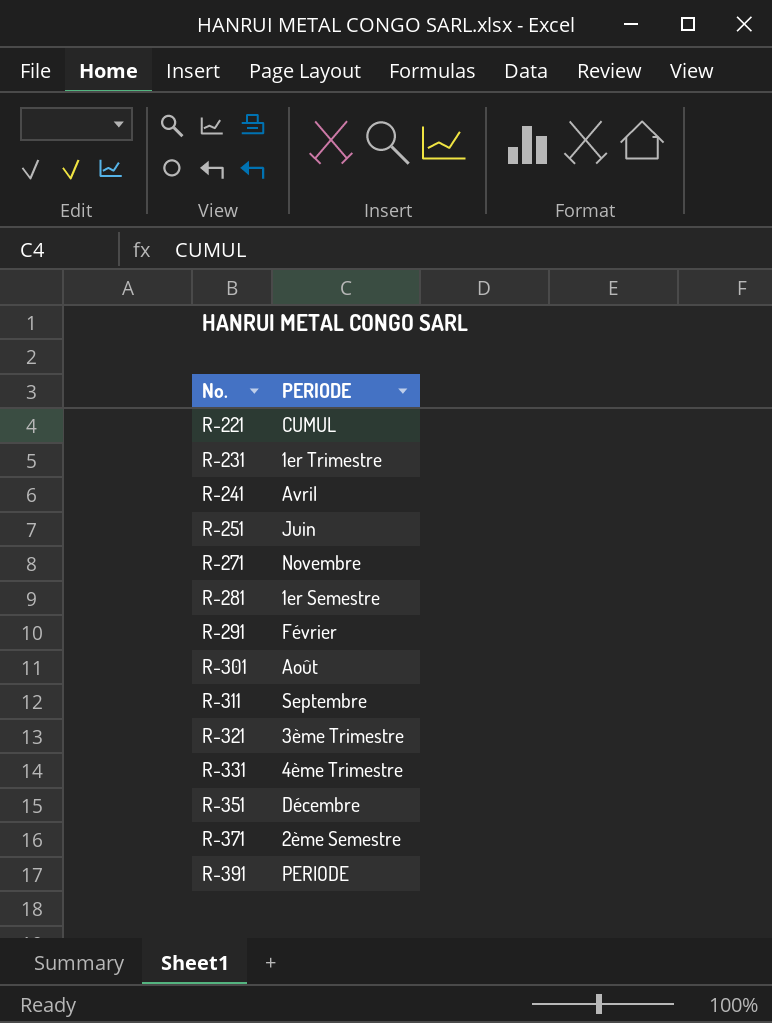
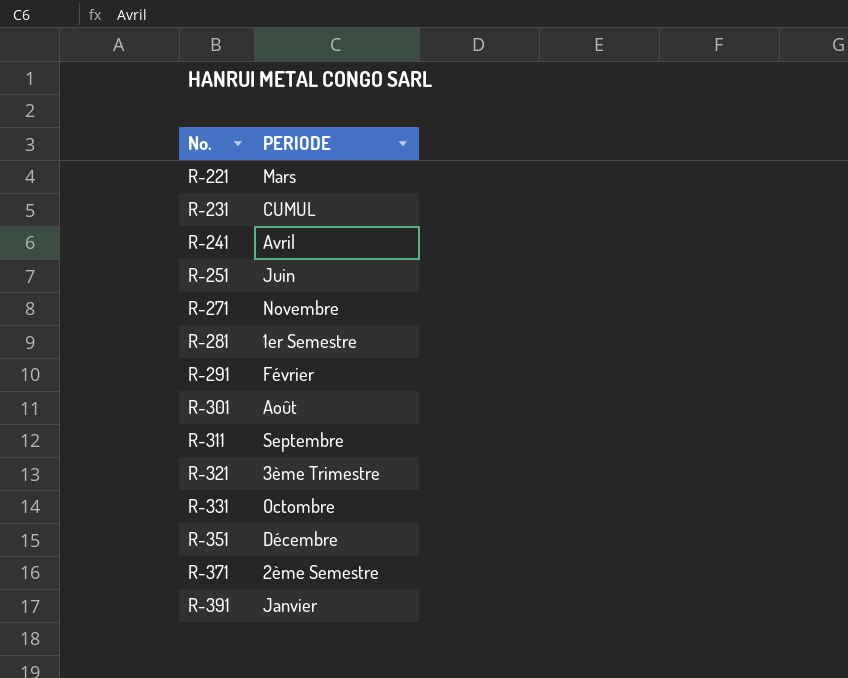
R-221 | PERIODE: CUMUL -> Mars
R-231 | PERIODE: 1er Trimestre -> CUMUL
R-331 | PERIODE: 4ème Trimestre -> Octombre
R-391 | PERIODE: PERIODE -> Janvier

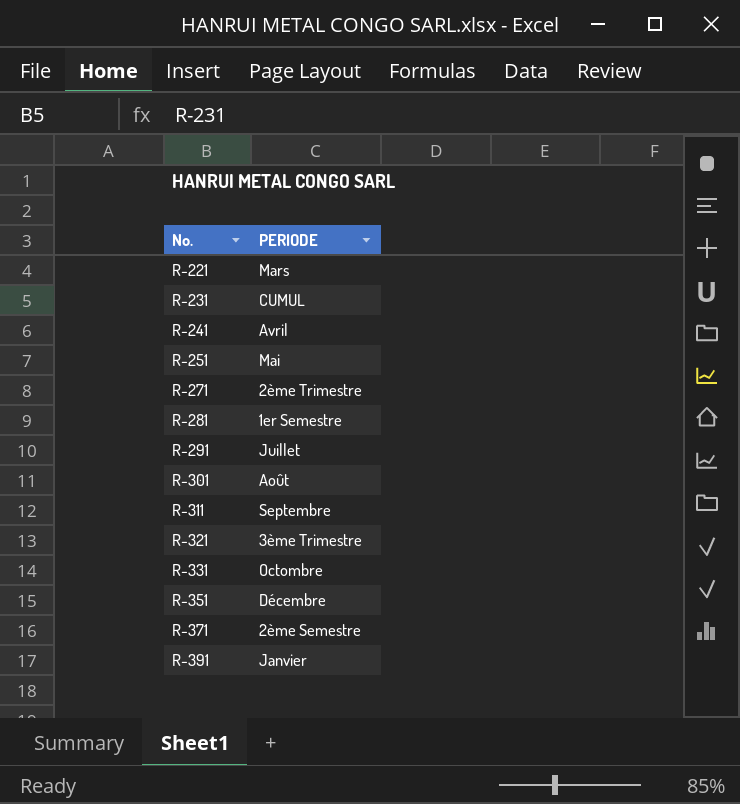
R-251 | PERIODE: Juin -> Mai
R-271 | PERIODE: Novembre -> 2ème Trimestre
R-291 | PERIODE: Février -> Juillet

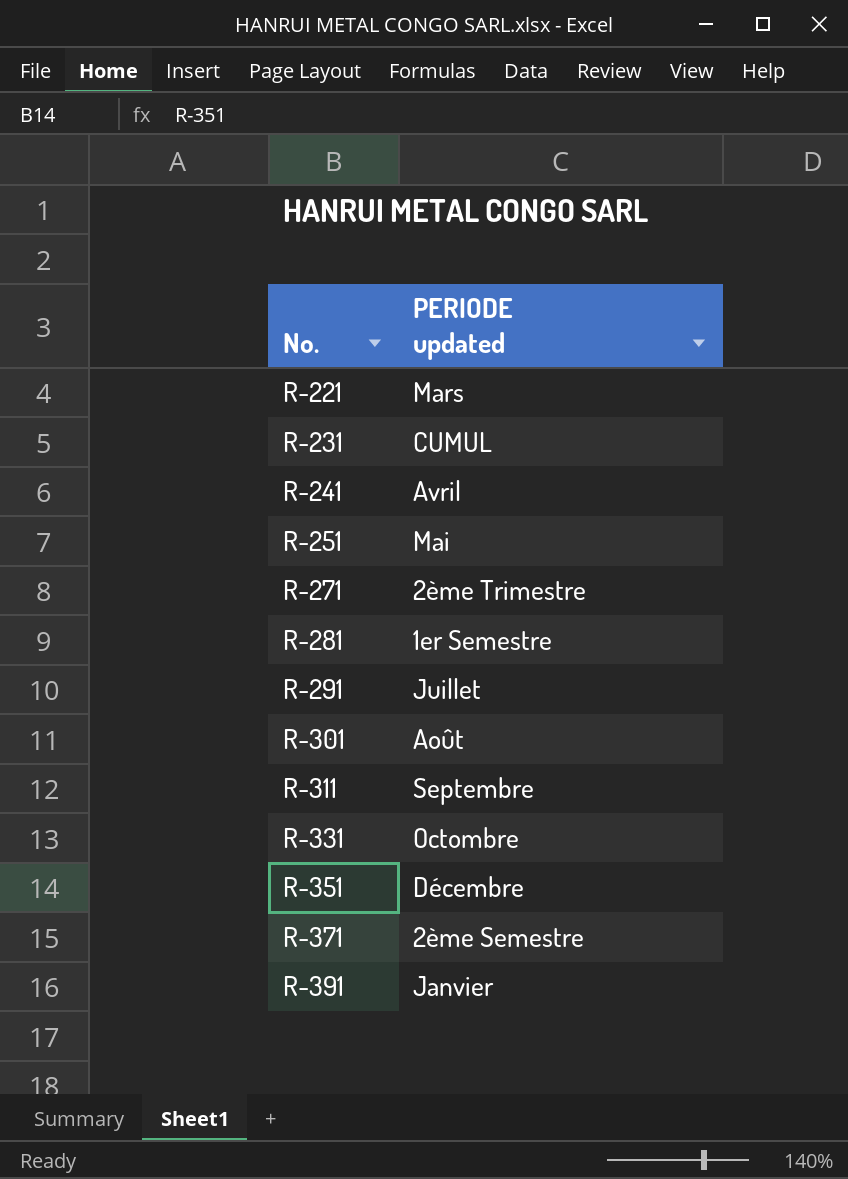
column name: PERIODE -> PERIODE updated
row R-321: 3ème Trimestre -> none

